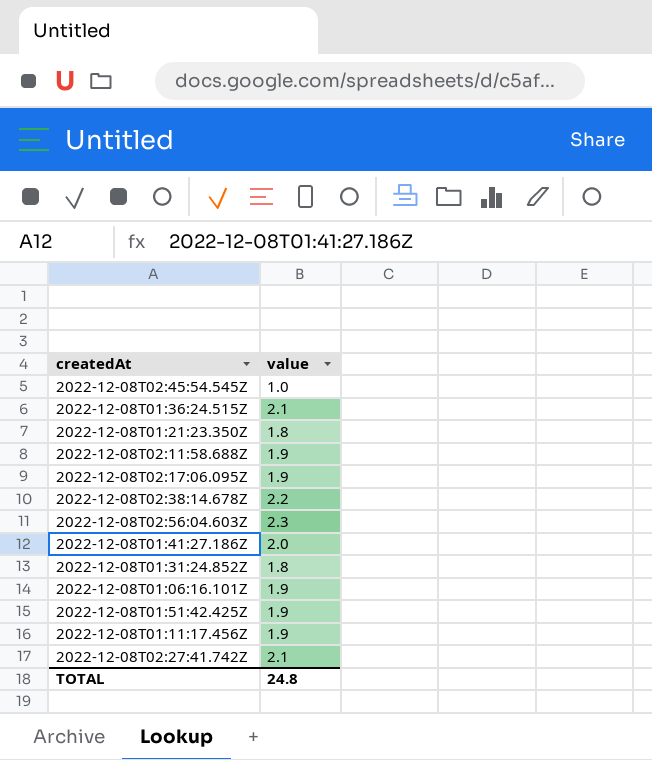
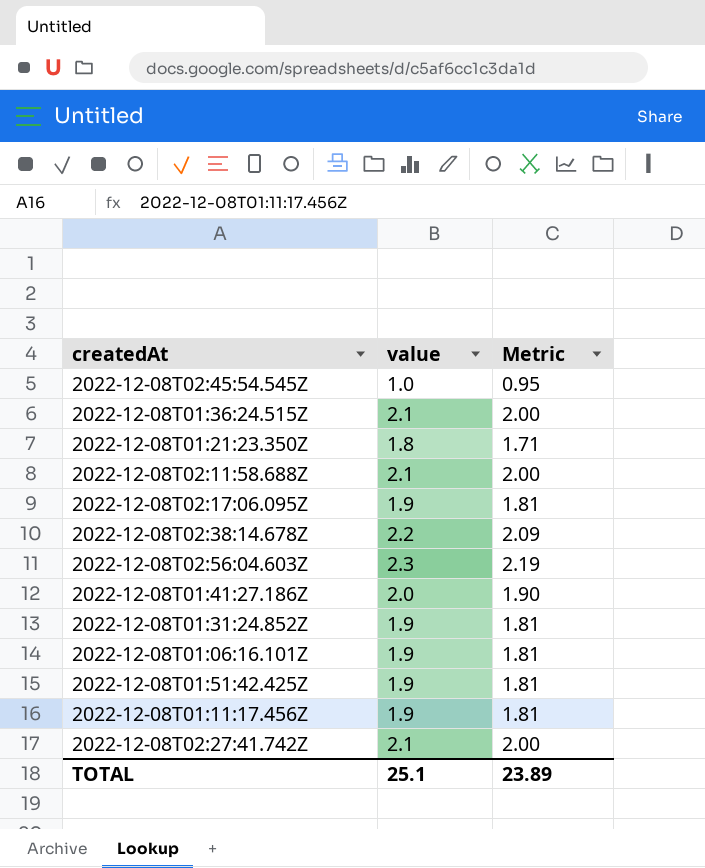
column Metric | formula: none -> [value] * 0.95
2022-12-08T02:11:58.688Z | value: 1.9 -> 2.1
2022-12-08T01:31:24.852Z | value: 1.8 -> 1.9
TOTAL | value: 24.8 -> 25.1

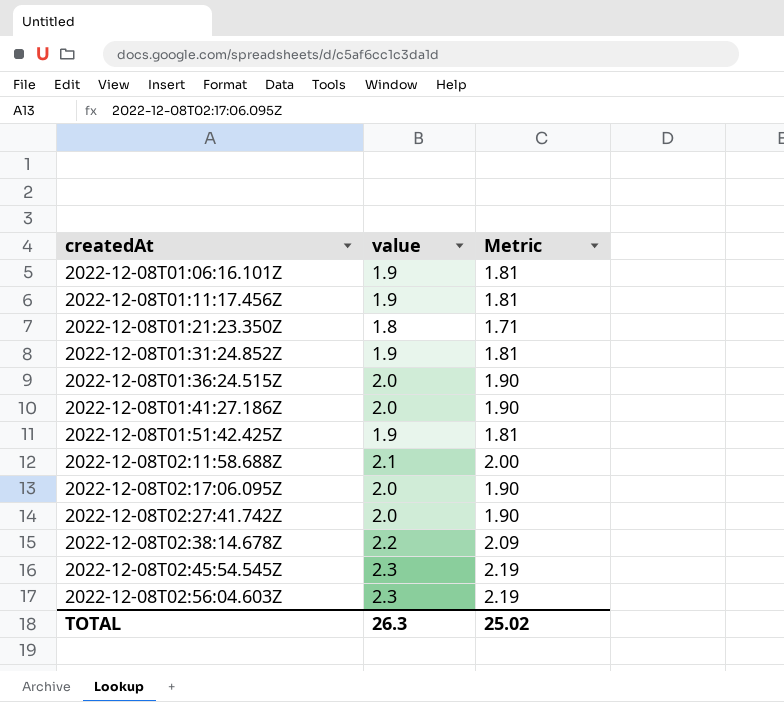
row order: none -> createdAt ascending
2022-12-08T01:36:24.515Z | value: 2.1 -> 2.0
2022-12-08T01:36:24.515Z | Metric: 2.00 -> 1.90
2022-12-08T02:17:06.095Z | value: 1.9 -> 2.0
2022-12-08T02:17:06.095Z | Metric: 1.81 -> 1.90
2022-12-08T02:27:41.742Z | value: 2.1 -> 2.0
2022-12-08T02:27:41.742Z | Metric: 2.00 -> 1.90
2022-12-08T02:45:54.545Z | value: 1.0 -> 2.3
2022-12-08T02:45:54.545Z | Metric: 0.95 -> 2.19
TOTAL | value: 25.1 -> 26.3
TOTAL | Metric: 23.89 -> 25.02

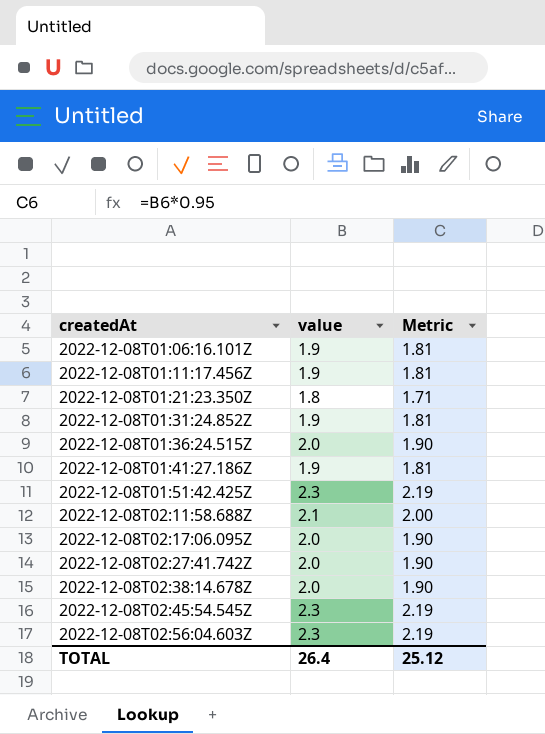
2022-12-08T01:41:27.186Z | value: 2.0 -> 1.9
2022-12-08T01:41:27.186Z | Metric: 1.90 -> 1.81
2022-12-08T01:51:42.425Z | value: 1.9 -> 2.3
2022-12-08T01:51:42.425Z | Metric: 1.81 -> 2.19
2022-12-08T02:38:14.678Z | value: 2.2 -> 2.0
2022-12-08T02:38:14.678Z | Metric: 2.09 -> 1.90
TOTAL | value: 26.3 -> 26.4
TOTAL | Metric: 25.02 -> 25.12

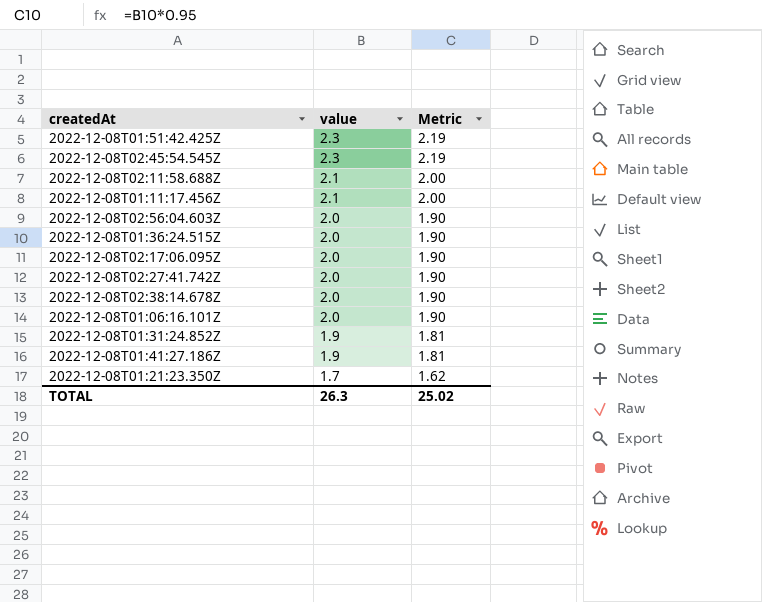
row order: createdAt ascending -> value descending
2022-12-08T01:11:17.456Z | value: 1.9 -> 2.1
2022-12-08T01:11:17.456Z | Metric: 1.81 -> 2.00
2022-12-08T02:56:04.603Z | value: 2.3 -> 2.0
2022-12-08T02:56:04.603Z | Metric: 2.19 -> 1.90
2022-12-08T01:06:16.101Z | value: 1.9 -> 2.0
2022-12-08T01:06:16.101Z | Metric: 1.81 -> 1.90
2022-12-08T01:21:23.350Z | value: 1.8 -> 1.7
2022-12-08T01:21:23.350Z | Metric: 1.71 -> 1.62
TOTAL | value: 26.4 -> 26.3
TOTAL | Metric: 25.12 -> 25.02

